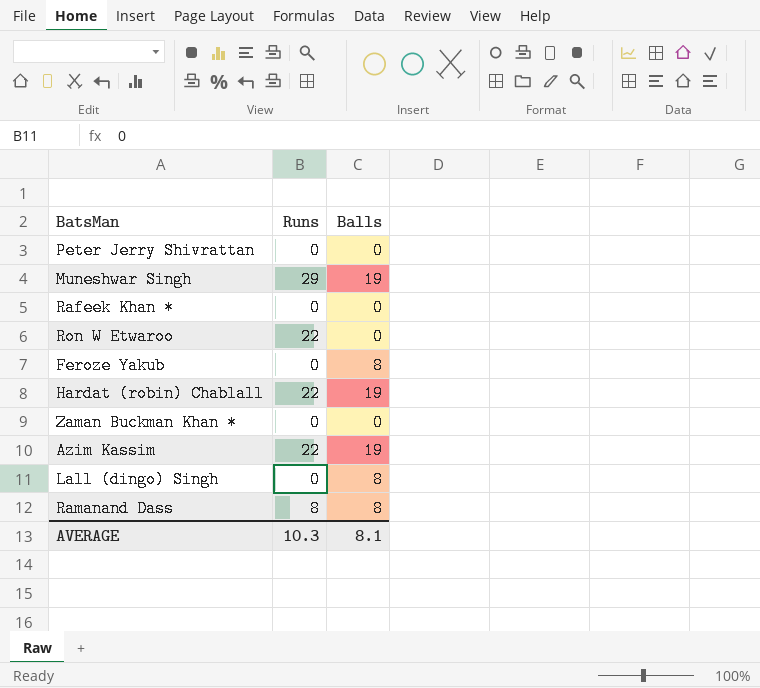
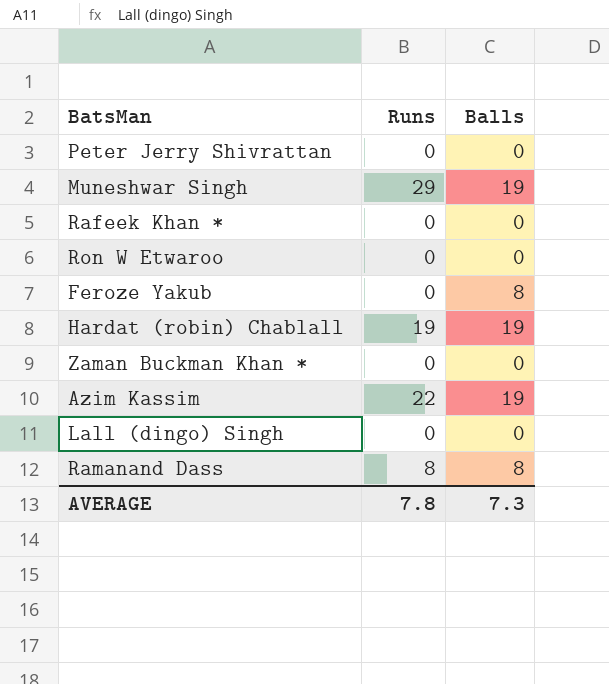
Ron W Etwaroo | Runs: 22 -> 0
Hardat (robin) Chablall | Runs: 22 -> 19
Lall (dingo) Singh | Balls: 8 -> 0
AVERAGE | Runs: 10.3 -> 7.8
AVERAGE | Balls: 8.1 -> 7.3

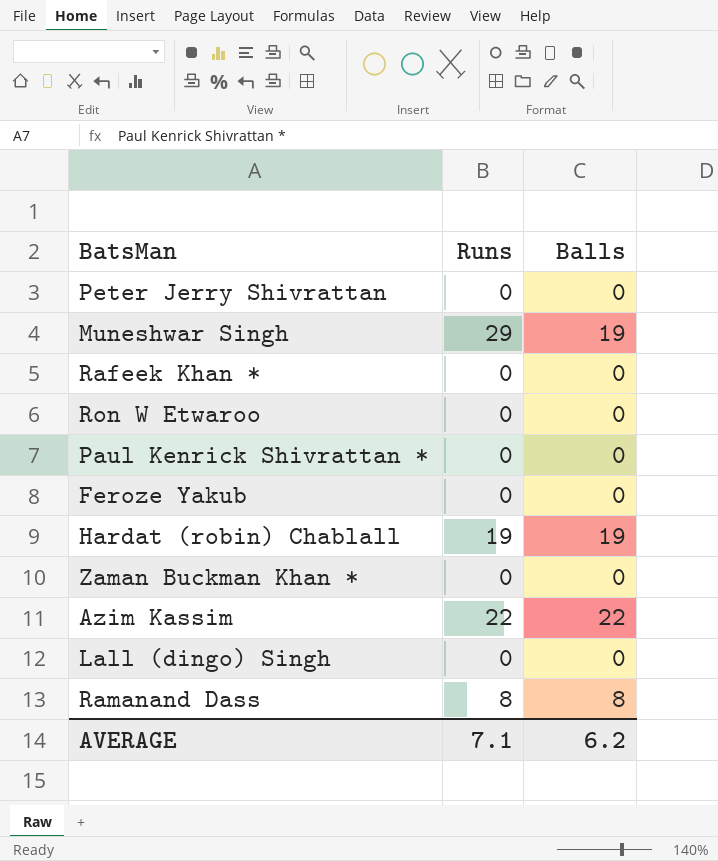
row Paul Kenrick Shivrattan *: none -> 0 | 0
Feroze Yakub | Balls: 8 -> 0
Azim Kassim | Balls: 19 -> 22
AVERAGE | Runs: 7.8 -> 7.1
AVERAGE | Balls: 7.3 -> 6.2

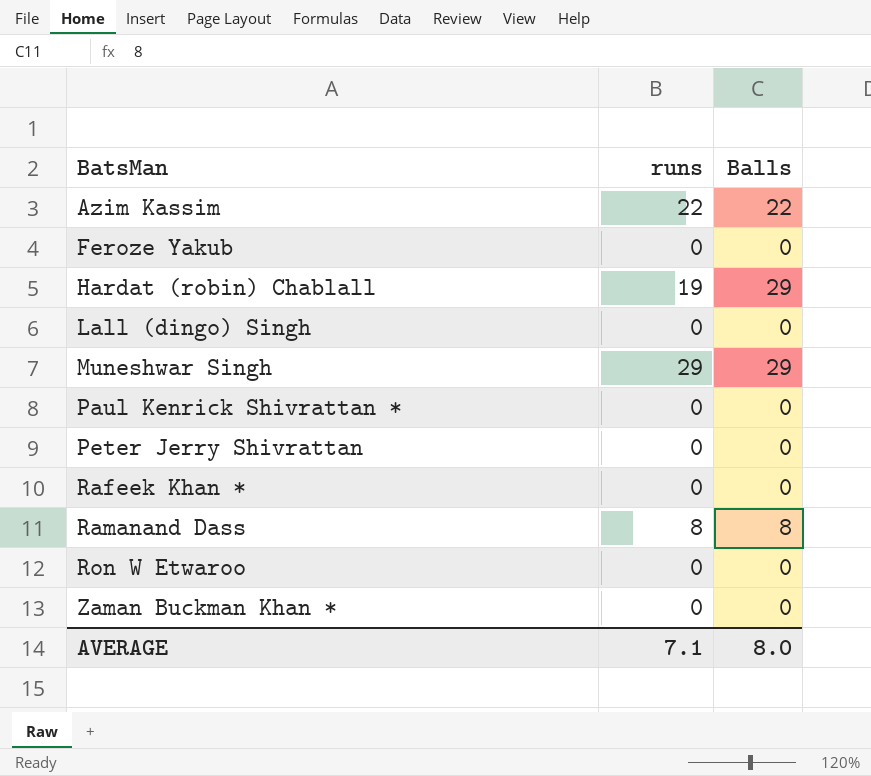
row order: none -> BatsMan ascending
column name: Runs -> runs
Hardat (robin) Chablall | Balls: 19 -> 29
Muneshwar Singh | Balls: 19 -> 29
AVERAGE | Balls: 6.2 -> 8.0

